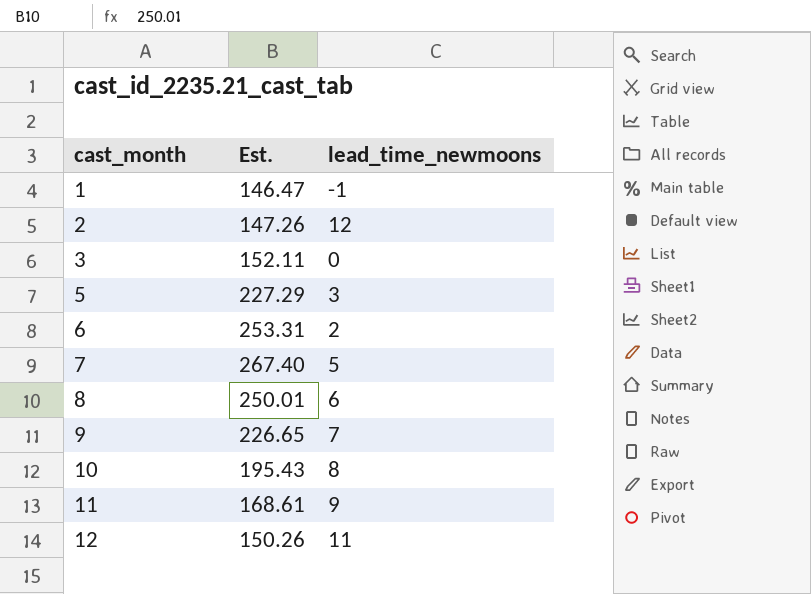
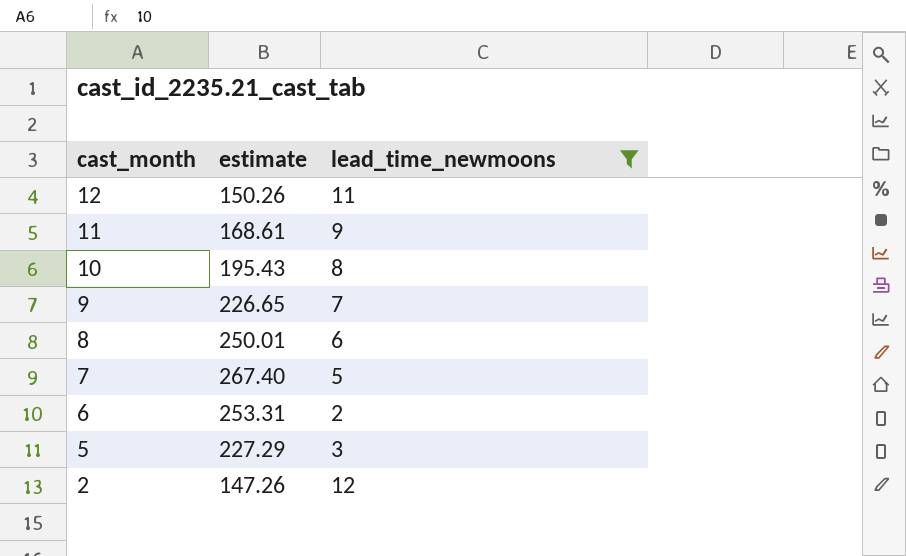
filter: none -> lead_time_newmoons >= 2
row order: cast_month ascending -> cast_month descending
column name: Est. -> estimate

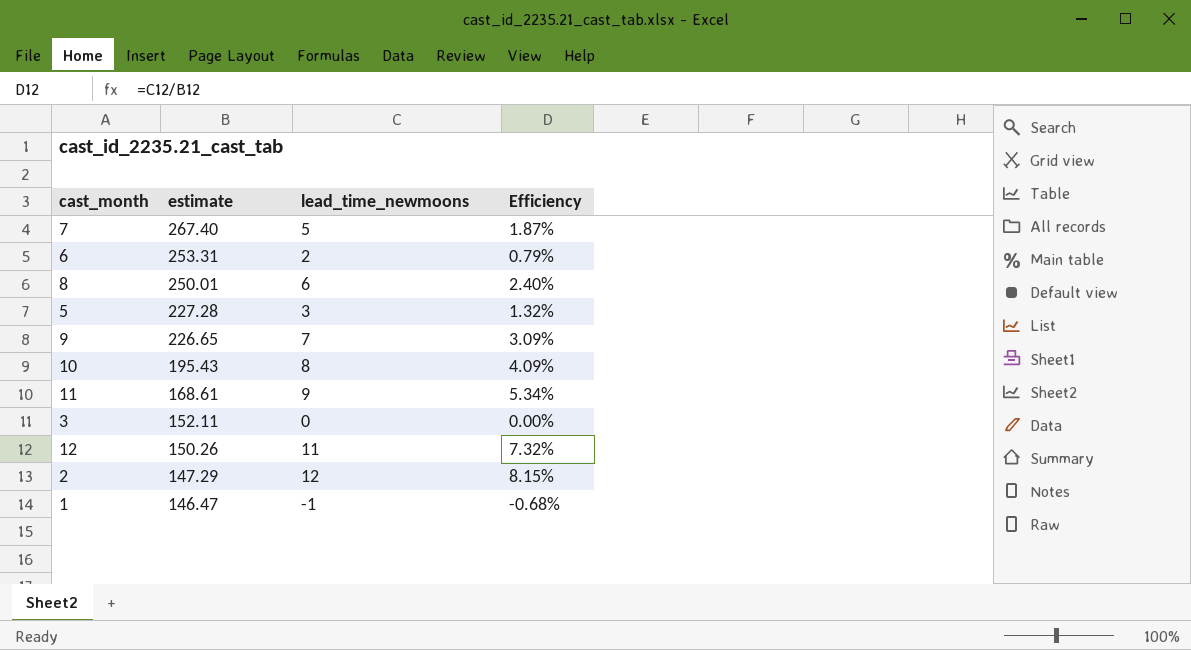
filter: lead_time_newmoons >= 2 -> none
row order: cast_month descending -> estimate descending
column Efficiency | formula: none -> [lead_time_newmoons] / [estimate]
5 | estimate: 227.29 -> 227.28
2 | estimate: 147.26 -> 147.29

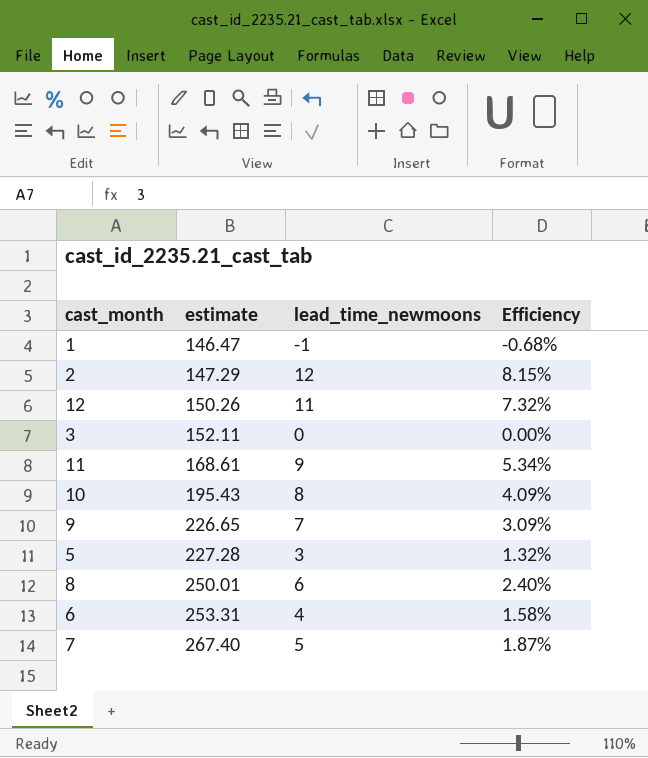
row order: estimate descending -> estimate ascending
6 | lead_time_newmoons: 2 -> 4
6 | Efficiency: 0.79% -> 1.58%

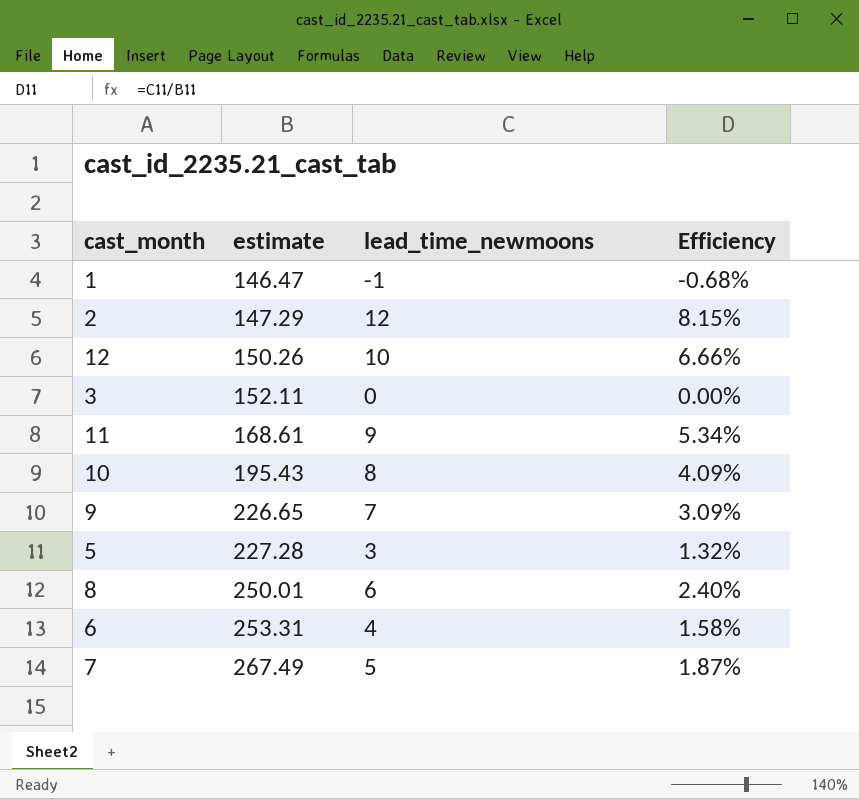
12 | lead_time_newmoons: 11 -> 10
12 | Efficiency: 7.32% -> 6.66%
7 | estimate: 267.40 -> 267.49

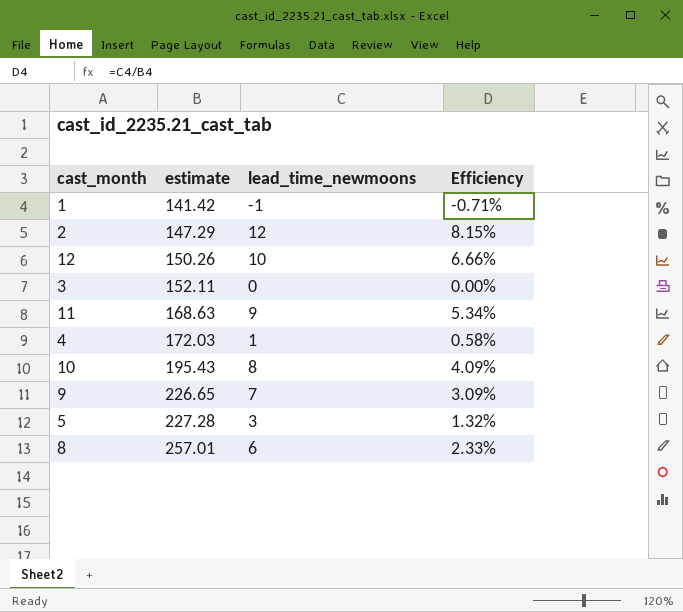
row 6: 253.31 | 4 | 1.58% -> none
row 7: 267.49 | 5 | 1.87% -> none
1 | estimate: 146.47 -> 141.42
1 | Efficiency: -0.68% -> -0.71%
11 | estimate: 168.61 -> 168.63
row 4: none -> 172.03 | 1 | 0.58%
8 | estimate: 250.01 -> 257.01
8 | Efficiency: 2.40% -> 2.33%

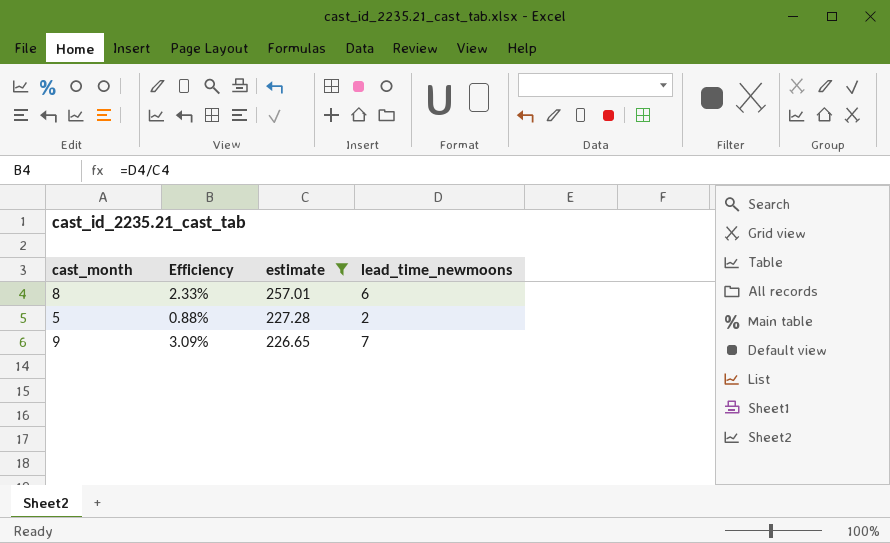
filter: none -> estimate >= 226.65
row order: estimate ascending -> estimate descending
column Efficiency | position: 4 -> 2
5 | Efficiency: 1.32% -> 0.88%
5 | lead_time_newmoons: 3 -> 2

